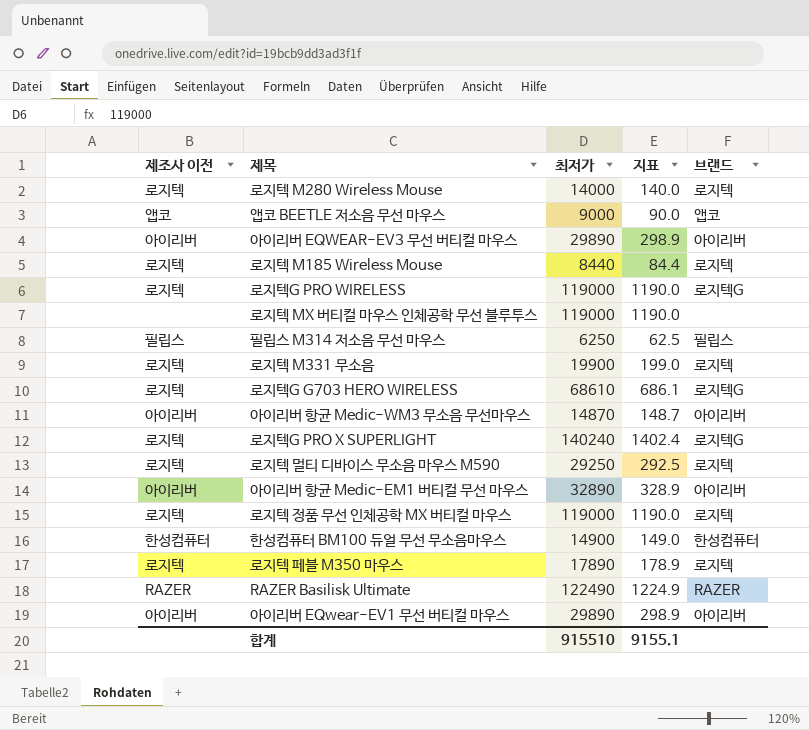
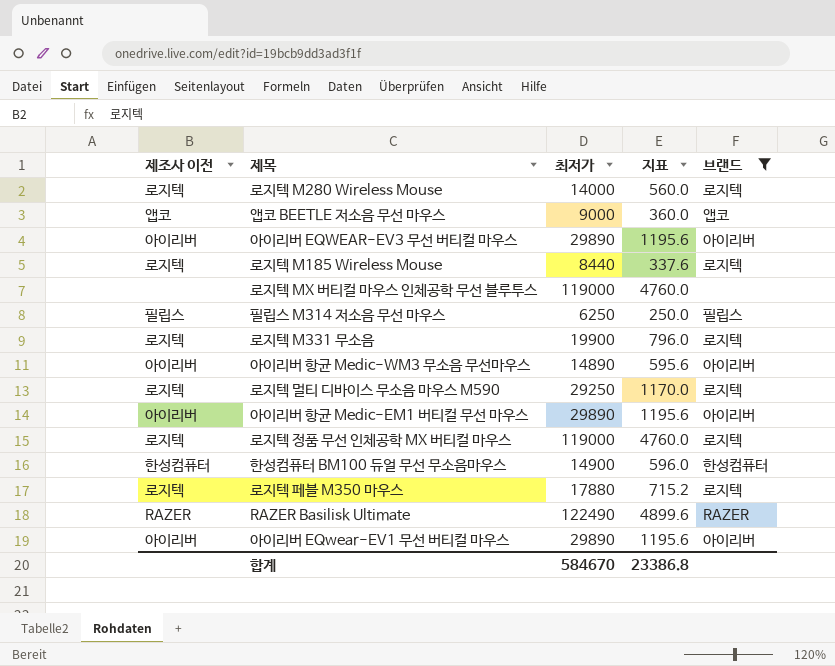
filter: none -> 브랜드 != 로지텍G
column 지표 | formula: [최저가] * 0.01 -> [최저가] * 0.04
아이리버 항균 Medic-WM3 무소음 무선마우스 | 최저가: 14870 -> 14890
아이리버 항균 Medic-EM1 버티컬 무선 마우스 | 최저가: 32890 -> 29890
로지텍 페블 M350 마우스 | 최저가: 17890 -> 17880
합계 | 최저가: 915510 -> 584670
합계 | 지표: 9155.1 -> 23386.8

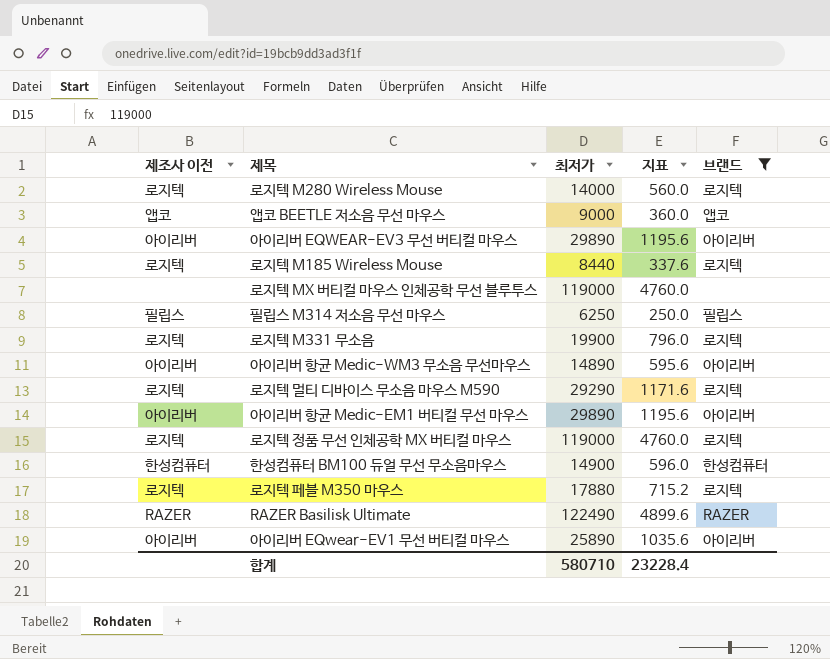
로지텍 멀티 디바이스 무소음 마우스 M590 | 최저가: 29250 -> 29290
로지텍 멀티 디바이스 무소음 마우스 M590 | 지표: 1170.0 -> 1171.6
아이리버 EQwear-EV1 무선 버티컬 마우스 | 최저가: 29890 -> 25890
아이리버 EQwear-EV1 무선 버티컬 마우스 | 지표: 1195.6 -> 1035.6
합계 | 최저가: 584670 -> 580710
합계 | 지표: 23386.8 -> 23228.4

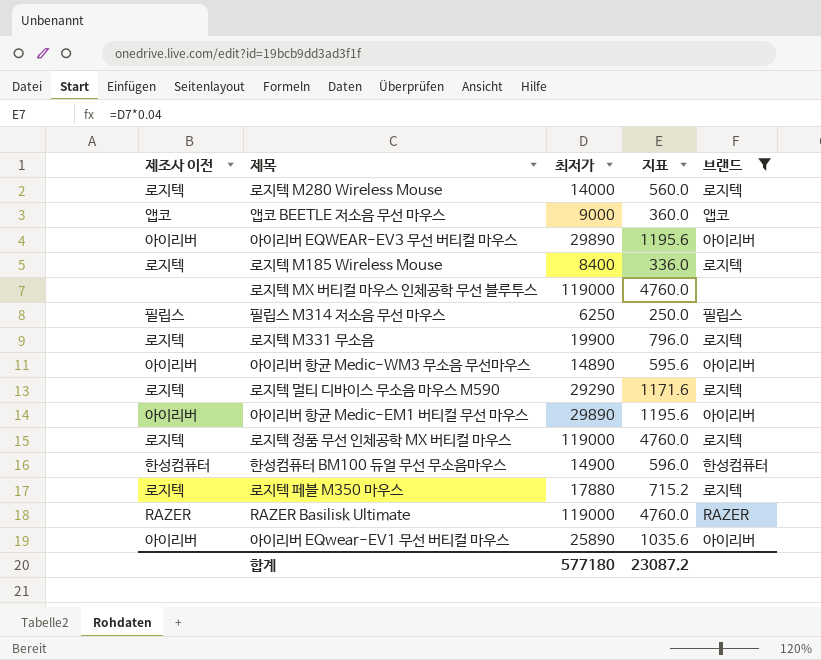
로지텍 M185 Wireless Mouse | 최저가: 8440 -> 8400
로지텍 M185 Wireless Mouse | 지표: 337.6 -> 336.0
RAZER Basilisk Ultimate | 최저가: 122490 -> 119000
RAZER Basilisk Ultimate | 지표: 4899.6 -> 4760.0
합계 | 최저가: 580710 -> 577180
합계 | 지표: 23228.4 -> 23087.2

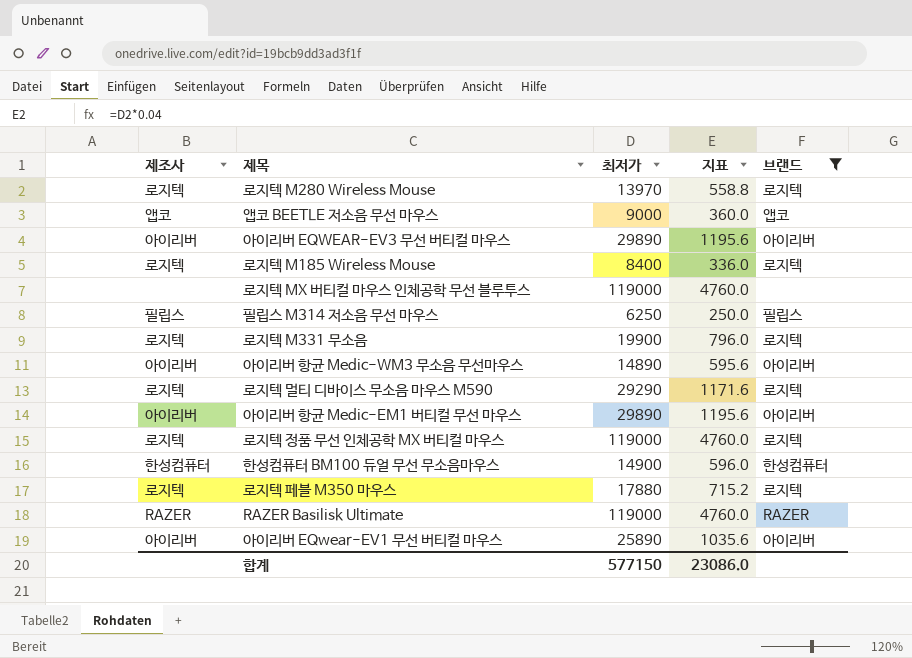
column name: 제조사 이전 -> 제조사
로지텍 M280 Wireless Mouse | 최저가: 14000 -> 13970
로지텍 M280 Wireless Mouse | 지표: 560.0 -> 558.8
합계 | 최저가: 577180 -> 577150
합계 | 지표: 23087.2 -> 23086.0

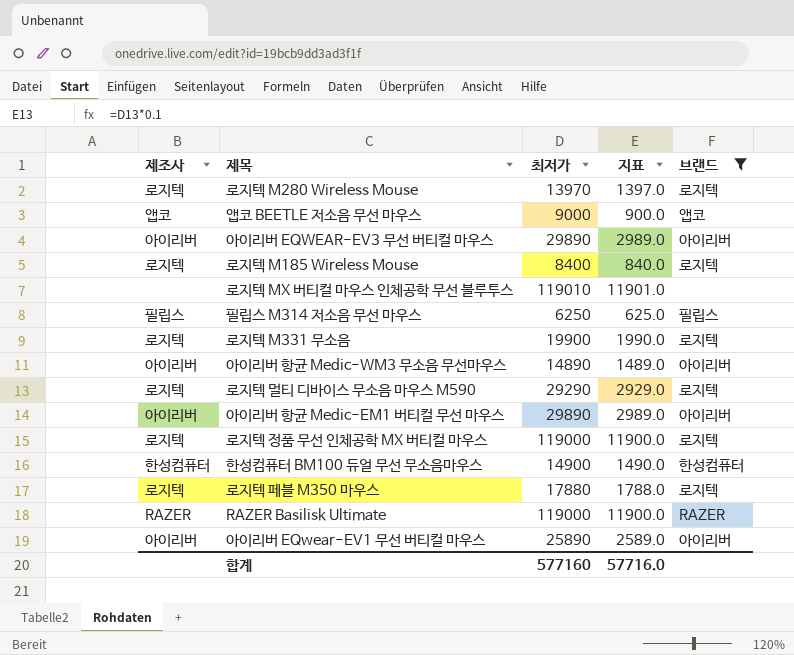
column 지표 | formula: [최저가] * 0.04 -> [최저가] * 0.1
로지텍 MX 버티컬 마우스 인체공학 무선 블루투스 | 최저가: 119000 -> 119010
합계 | 최저가: 577150 -> 577160
합계 | 지표: 23086.0 -> 57716.0

